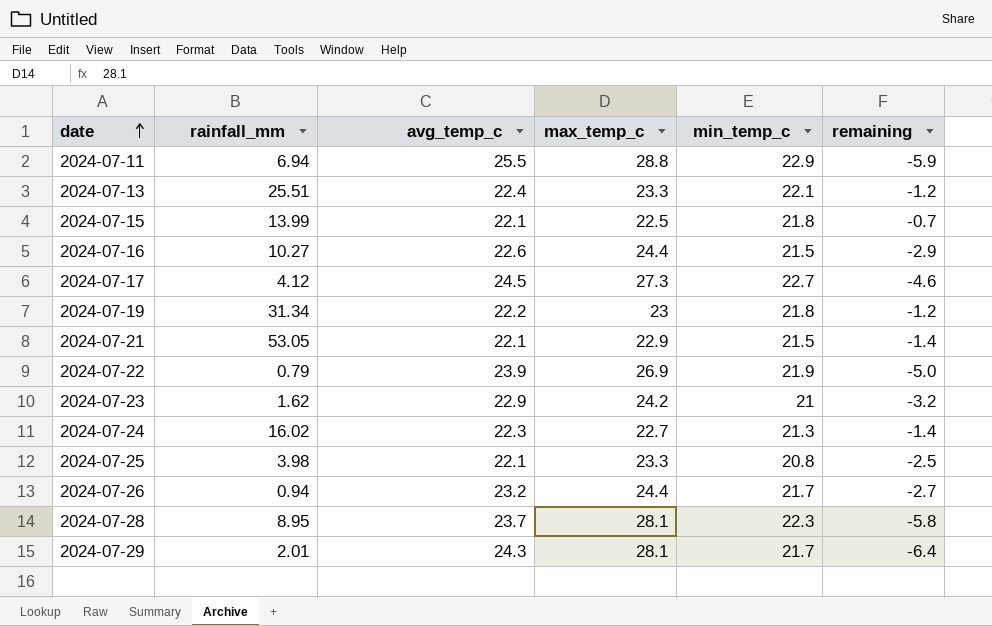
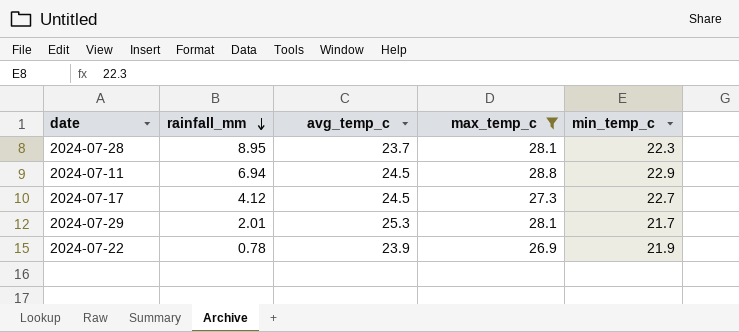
filter: none -> max_temp_c >= 26.9
row order: date ascending -> rainfall_mm descending
column remaining | formula: [min_temp_c] - [max_temp_c] -> none
2024-07-11 | avg_temp_c: 25.5 -> 24.5
2024-07-29 | avg_temp_c: 24.3 -> 25.3
2024-07-22 | rainfall_mm: 0.79 -> 0.78

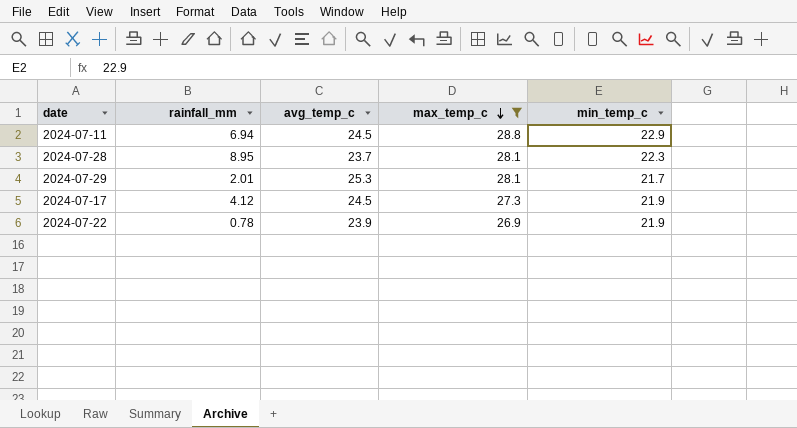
row order: rainfall_mm descending -> max_temp_c descending
2024-07-17 | min_temp_c: 22.7 -> 21.9

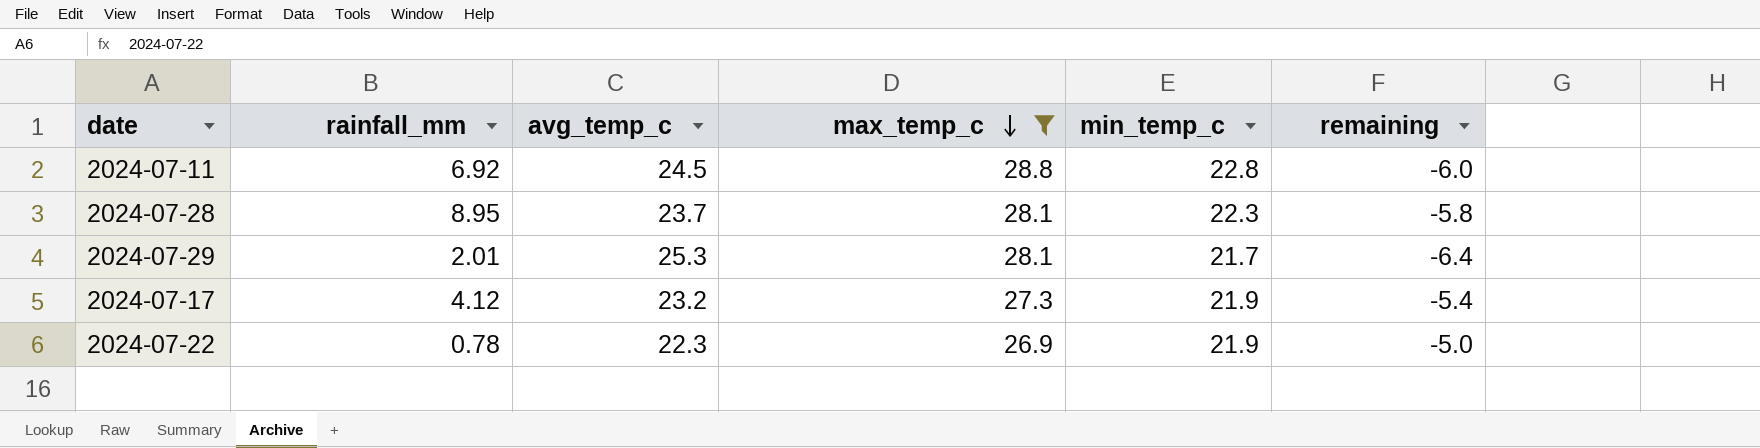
column remaining | formula: none -> [min_temp_c] - [max_temp_c]
2024-07-11 | rainfall_mm: 6.94 -> 6.92
2024-07-11 | min_temp_c: 22.9 -> 22.8
2024-07-17 | avg_temp_c: 24.5 -> 23.2
2024-07-22 | avg_temp_c: 23.9 -> 22.3

